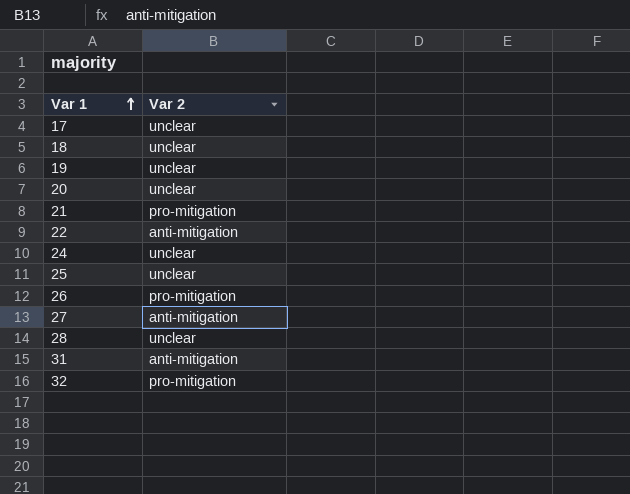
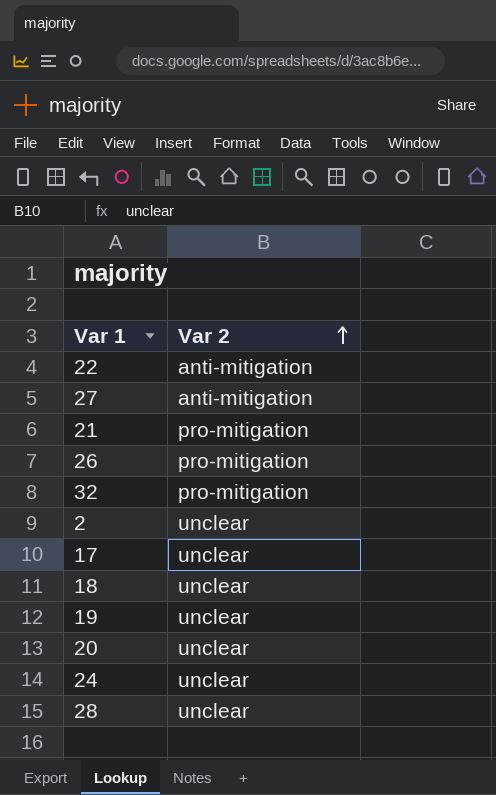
row order: Var 1 ascending -> Var 2 ascending
row 25: unclear -> none
row 31: anti-mitigation -> none
row 2: none -> unclear

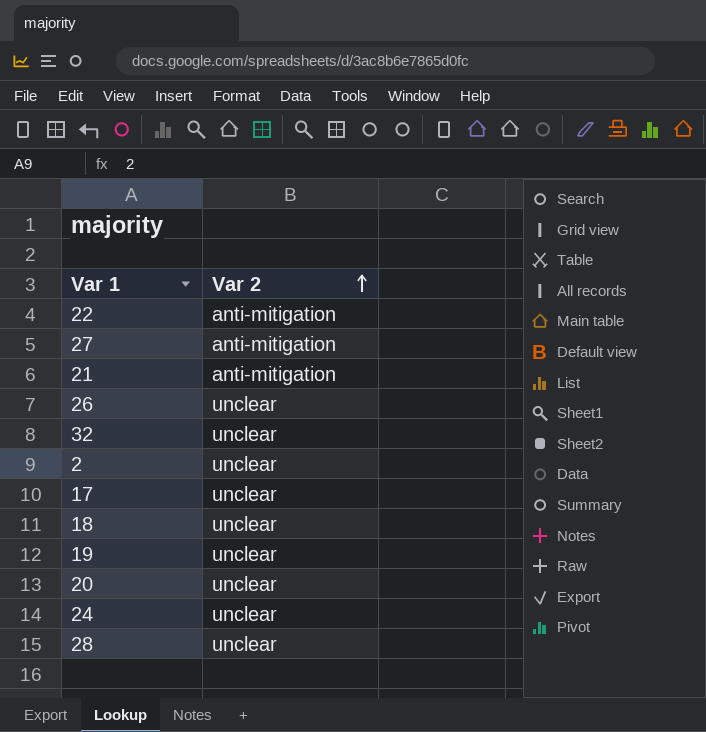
21 | Var 2: pro-mitigation -> anti-mitigation
26 | Var 2: pro-mitigation -> unclear
32 | Var 2: pro-mitigation -> unclear

